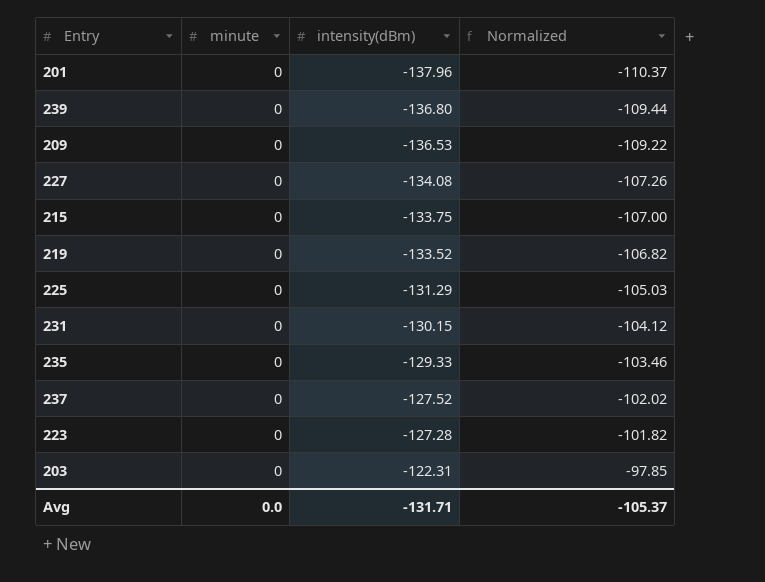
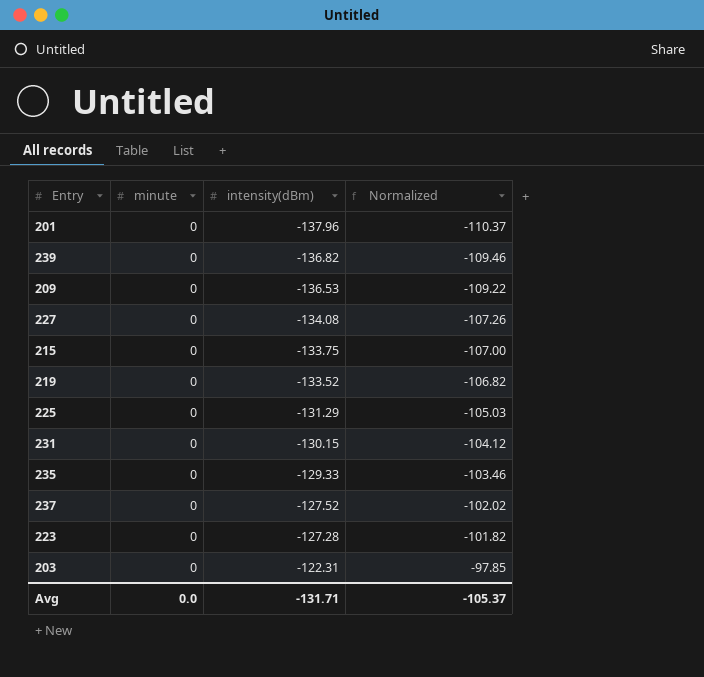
239 | intensity(dBm): -136.80 -> -136.82
239 | Normalized: -109.44 -> -109.46

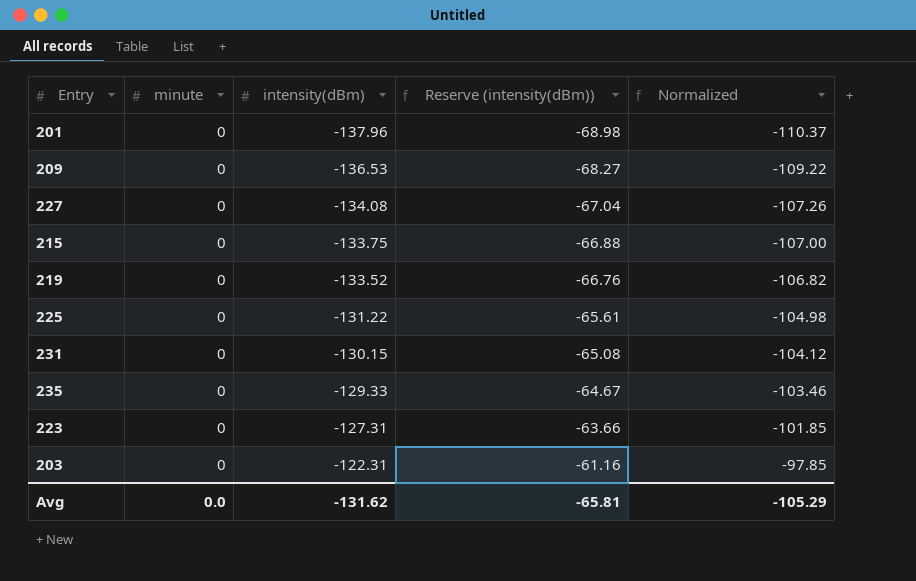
column Reserve (intensity(dBm)) | formula: none -> [intensity(dBm)] * 0.5
row 239: 0 | -136.82 | -109.46 -> none
row 237: 0 | -127.52 | -102.02 -> none
225 | intensity(dBm): -131.29 -> -131.22
225 | Normalized: -105.03 -> -104.98
223 | intensity(dBm): -127.28 -> -127.31
223 | Normalized: -101.82 -> -101.85
Avg | intensity(dBm): -131.71 -> -131.62
Avg | Normalized: -105.37 -> -105.29

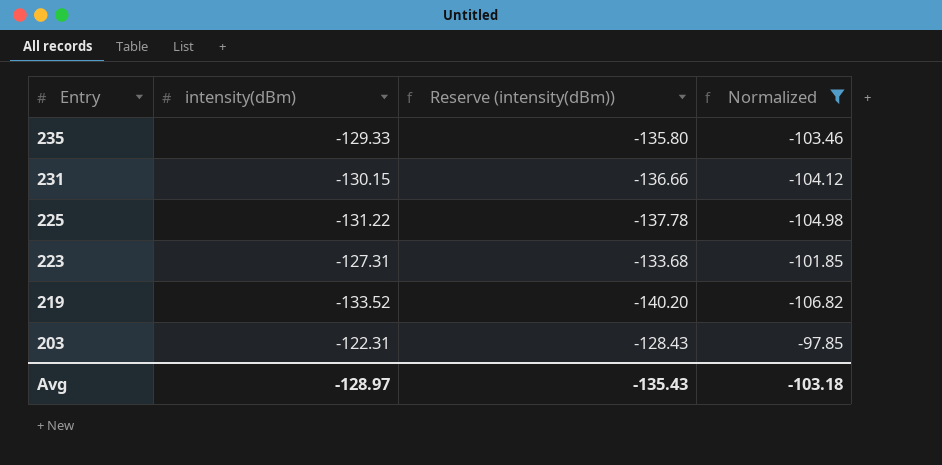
filter: none -> Normalized >= -106.82
row order: intensity(dBm) ascending -> Entry descending
column minute | position: 2 -> none
column Reserve (intensity(dBm)) | formula: [intensity(dBm)] * 0.5 -> [intensity(dBm)] * 1.05
Avg | intensity(dBm): -131.62 -> -128.97
Avg | Reserve (intensity(dBm)): -65.81 -> -135.43
Avg | Normalized: -105.29 -> -103.18

